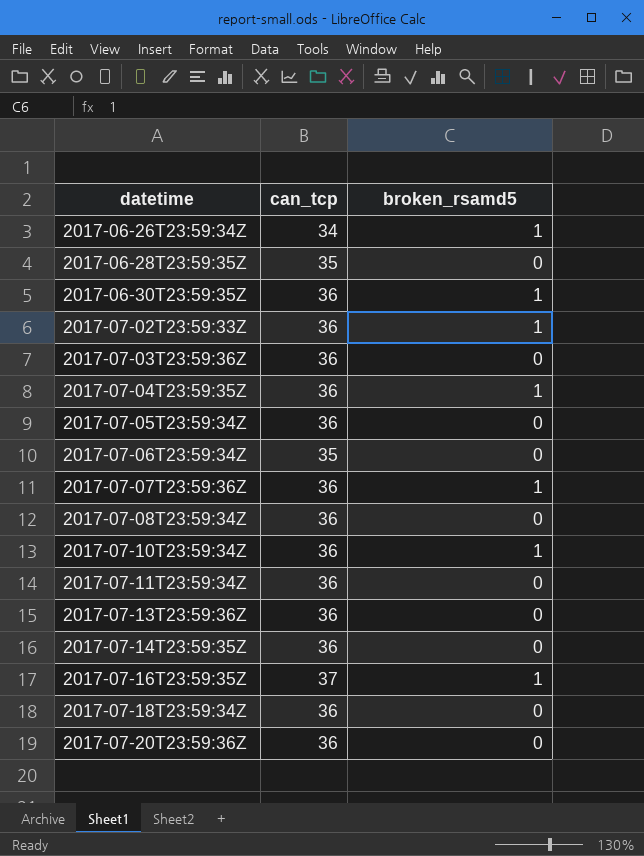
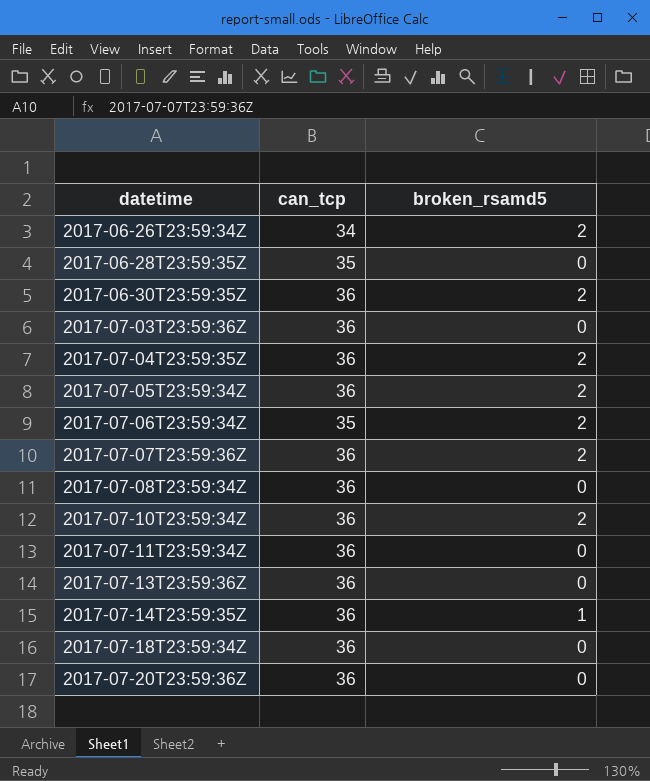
row 2017-07-02T23:59:33Z: 36 | 1 -> none
row 2017-07-16T23:59:35Z: 37 | 1 -> none
2017-06-26T23:59:34Z | broken_rsamd5: 1 -> 2
2017-06-30T23:59:35Z | broken_rsamd5: 1 -> 2
2017-07-04T23:59:35Z | broken_rsamd5: 1 -> 2
2017-07-05T23:59:34Z | broken_rsamd5: 0 -> 2
2017-07-06T23:59:34Z | broken_rsamd5: 0 -> 2
2017-07-07T23:59:36Z | broken_rsamd5: 1 -> 2
2017-07-10T23:59:34Z | broken_rsamd5: 1 -> 2
2017-07-14T23:59:35Z | broken_rsamd5: 0 -> 1

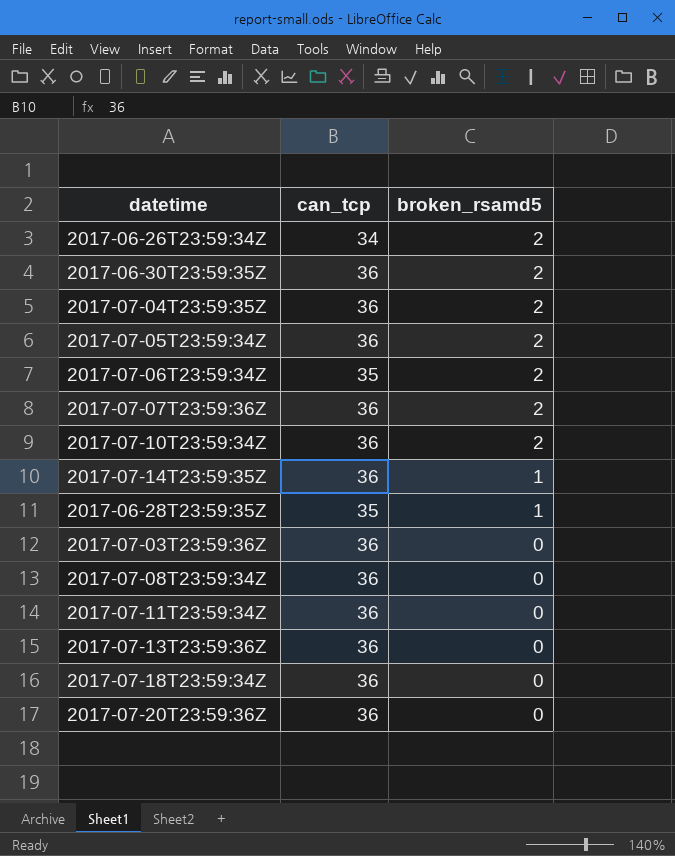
row order: datetime ascending -> broken_rsamd5 descending
2017-06-28T23:59:35Z | broken_rsamd5: 0 -> 1

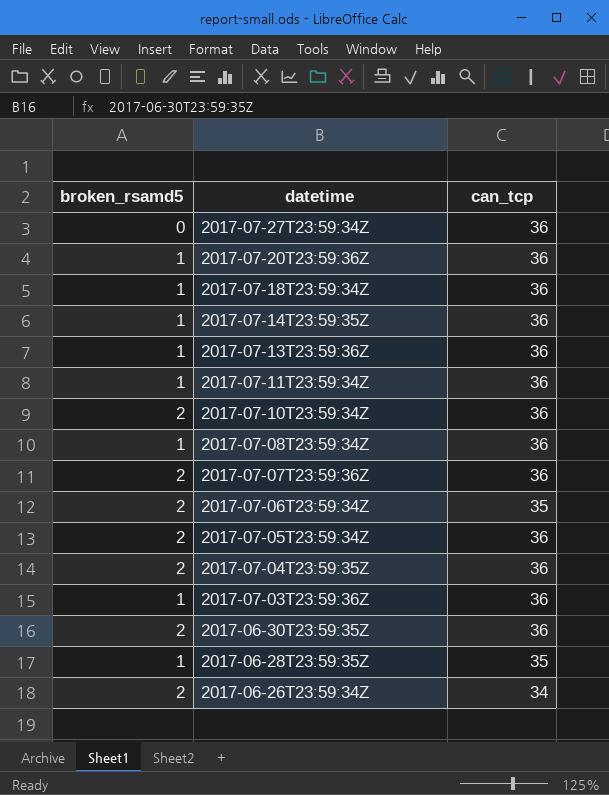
row order: broken_rsamd5 descending -> datetime descending
column broken_rsamd5 | position: 3 -> 1
row 2017-07-27T23:59:34Z: none -> 0 | 36
2017-07-20T23:59:36Z | broken_rsamd5: 0 -> 1
2017-07-18T23:59:34Z | broken_rsamd5: 0 -> 1
2017-07-13T23:59:36Z | broken_rsamd5: 0 -> 1
2017-07-11T23:59:34Z | broken_rsamd5: 0 -> 1
2017-07-08T23:59:34Z | broken_rsamd5: 0 -> 1
2017-07-03T23:59:36Z | broken_rsamd5: 0 -> 1

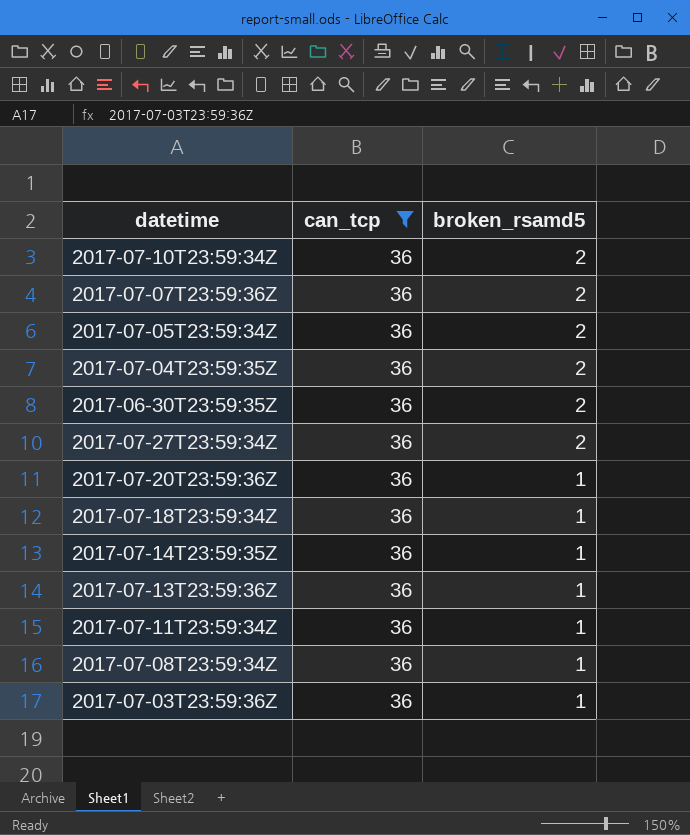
filter: none -> can_tcp = 36
row order: datetime descending -> broken_rsamd5 descending
column broken_rsamd5 | position: 1 -> 3
2017-07-27T23:59:34Z | broken_rsamd5: 0 -> 2

